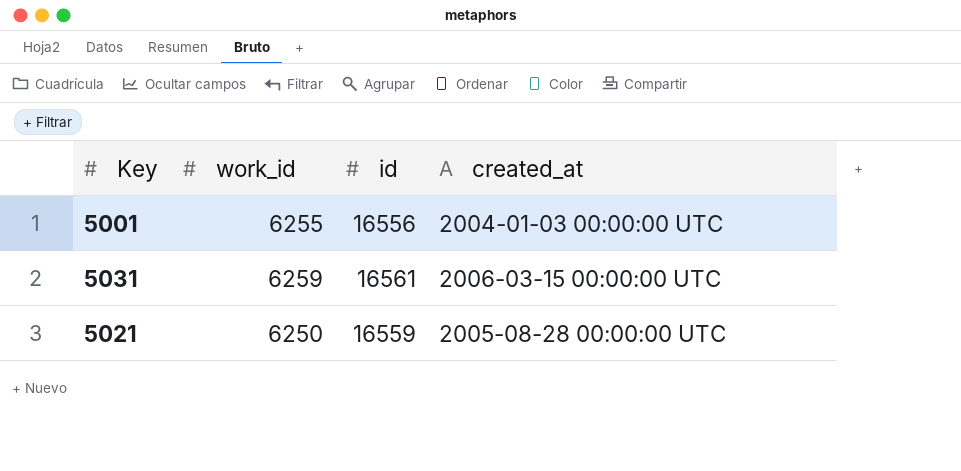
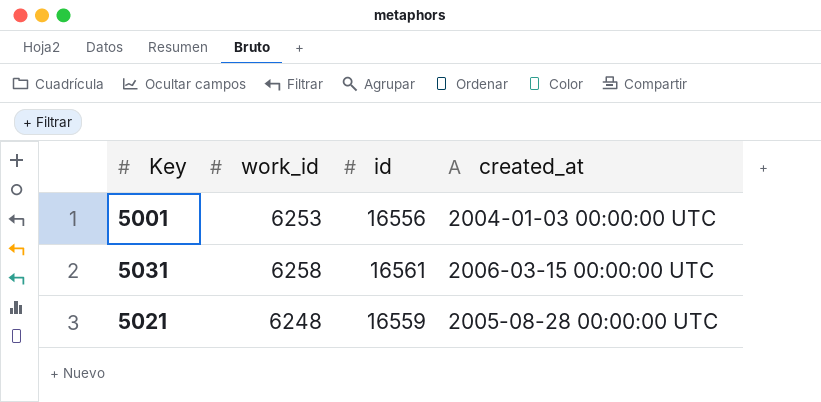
5001 | work_id: 6255 -> 6253
5031 | work_id: 6259 -> 6258
5021 | work_id: 6250 -> 6248

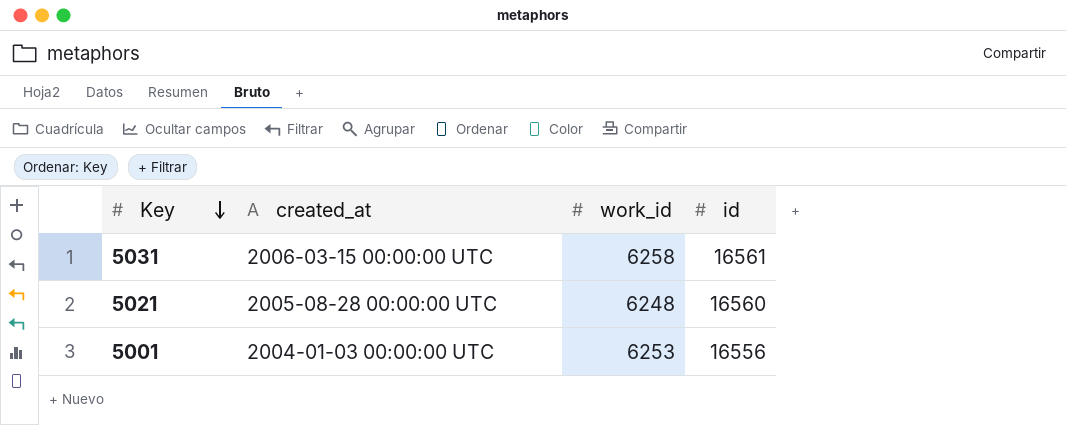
row order: none -> Key descending
column created_at | position: 4 -> 2
5021 | id: 16559 -> 16560

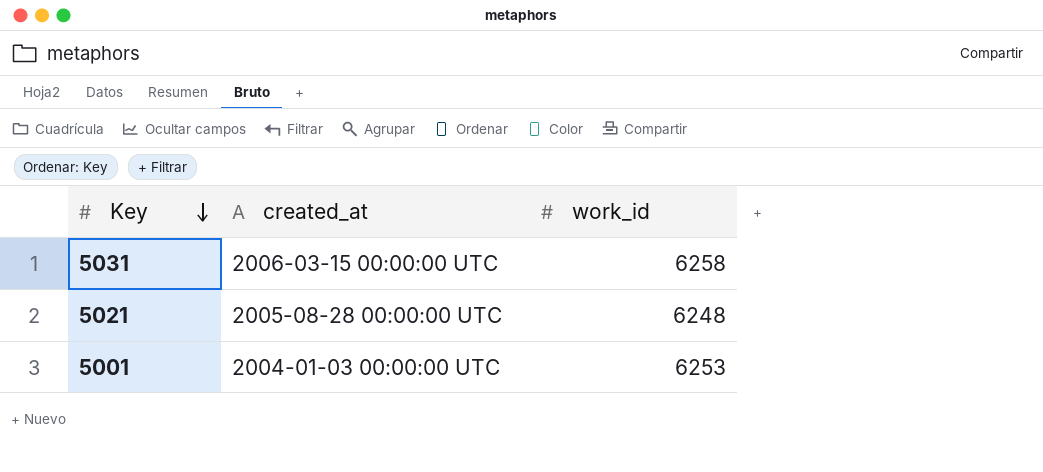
column id | position: 4 -> none

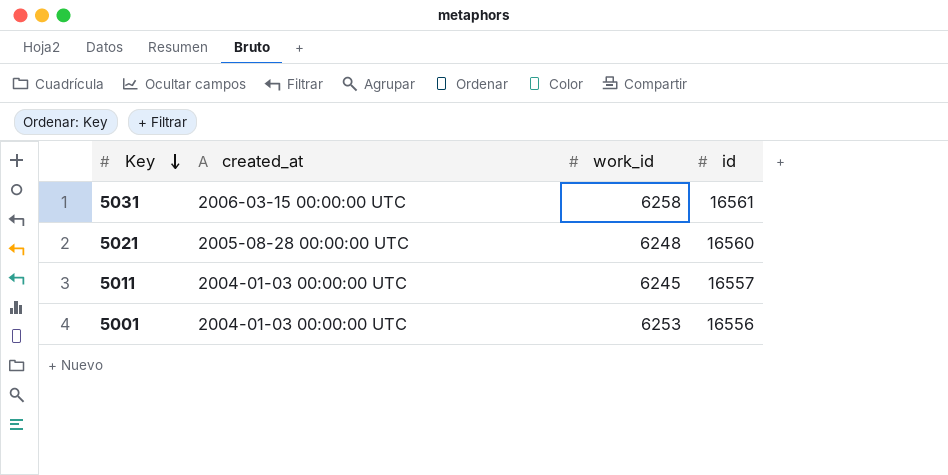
column id | position: none -> 4
row 5011: none -> 2004-01-03 00:00:00 UTC | 6245 | 16557

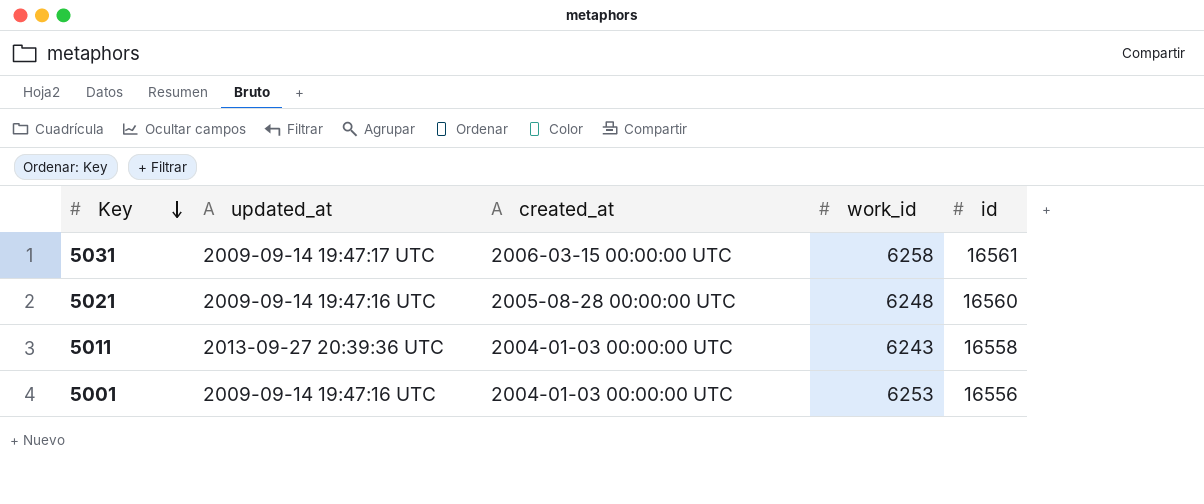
column updated_at | position: none -> 2
5011 | work_id: 6245 -> 6243
5011 | id: 16557 -> 16558

